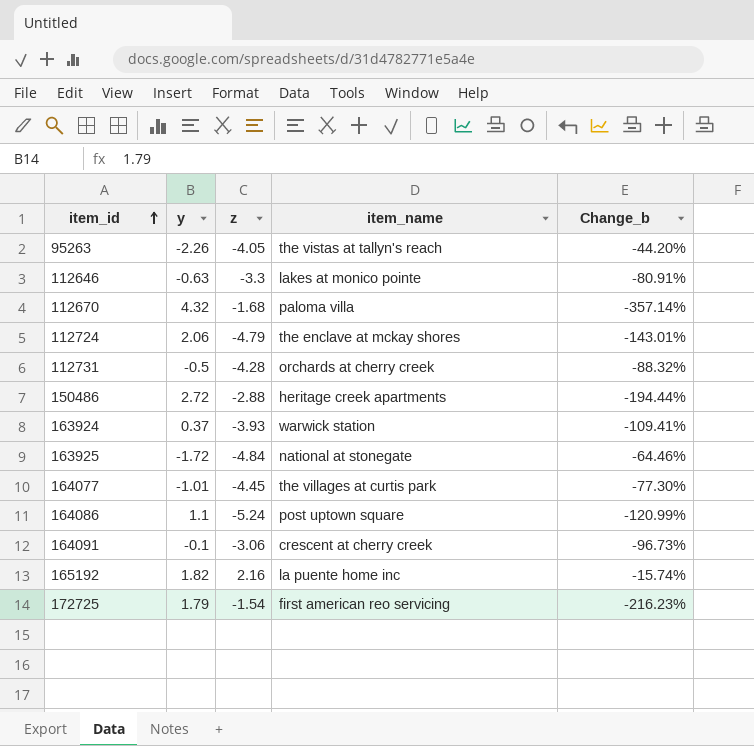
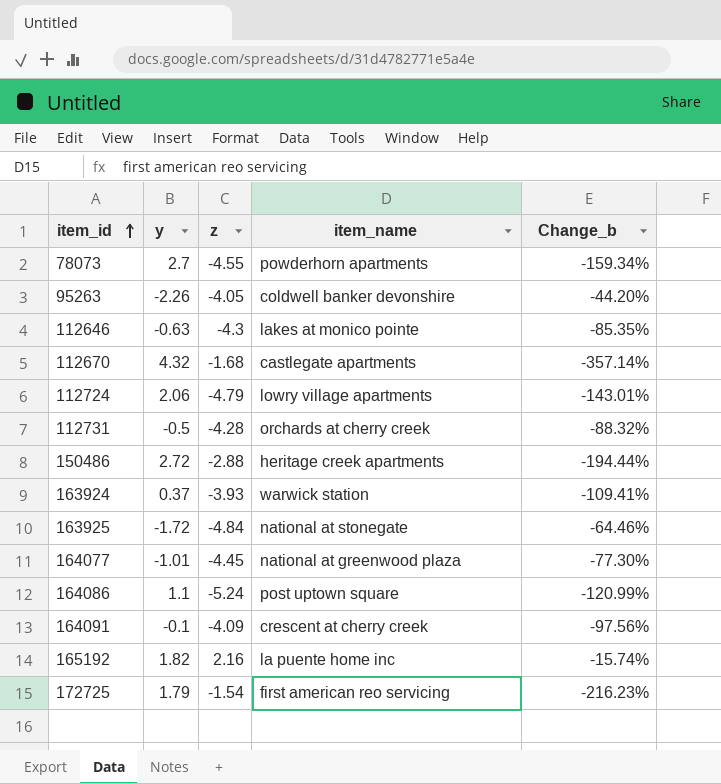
row 78073: none -> 2.7 | -4.55 | powderhorn apartments | -159.34%
95263 | item_name: the vistas at tallyn's reach -> coldwell banker devonshire
112646 | z: -3.3 -> -4.3
112646 | Change_b: -80.91% -> -85.35%
112670 | item_name: paloma villa -> castlegate apartments
112724 | item_name: the enclave at mckay shores -> lowry village apartments
164077 | item_name: the villages at curtis park -> national at greenwood plaza
164091 | z: -3.06 -> -4.09
164091 | Change_b: -96.73% -> -97.56%

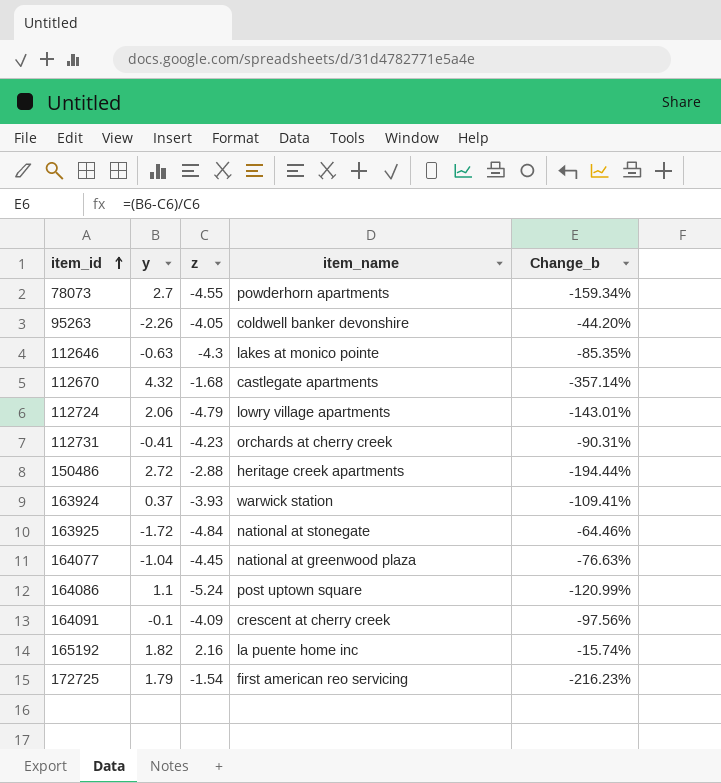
112731 | y: -0.5 -> -0.41
112731 | z: -4.28 -> -4.23
112731 | Change_b: -88.32% -> -90.31%
164077 | y: -1.01 -> -1.04
164077 | Change_b: -77.30% -> -76.63%

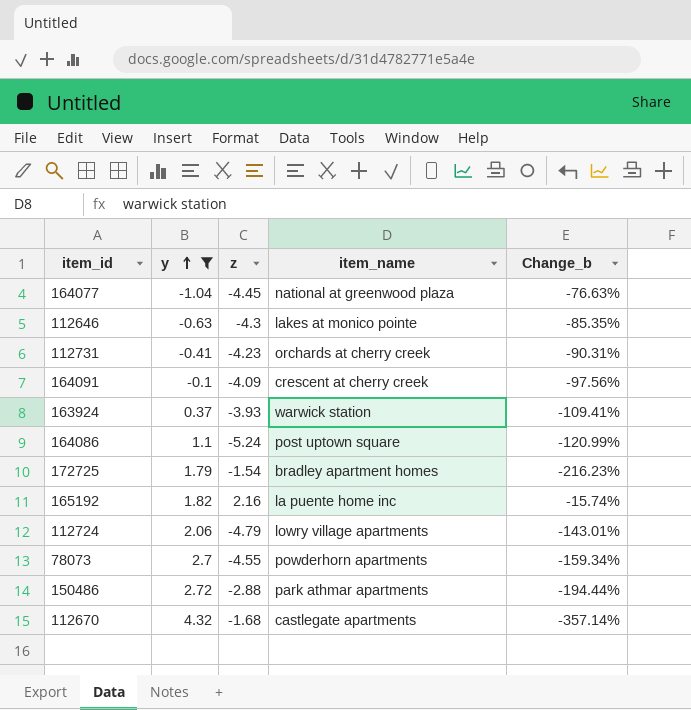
filter: none -> y >= -1.04
row order: item_id ascending -> y ascending
172725 | item_name: first american reo servicing -> bradley apartment homes
150486 | item_name: heritage creek apartments -> park athmar apartments

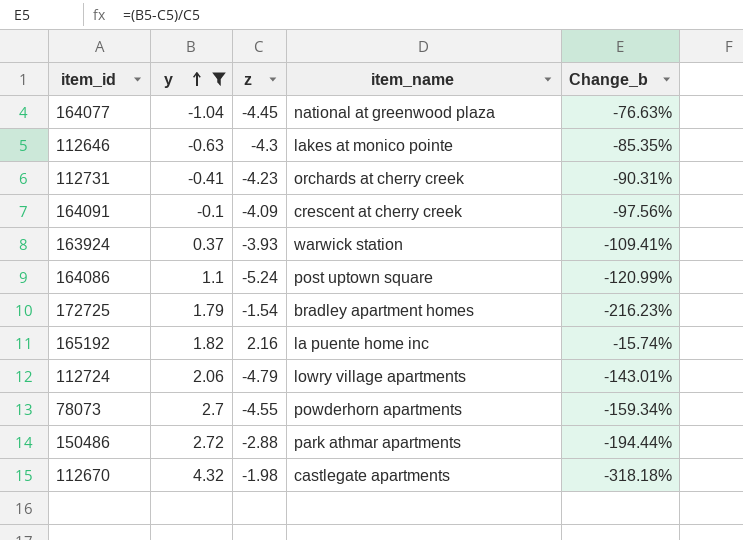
112670 | z: -1.68 -> -1.98
112670 | Change_b: -357.14% -> -318.18%

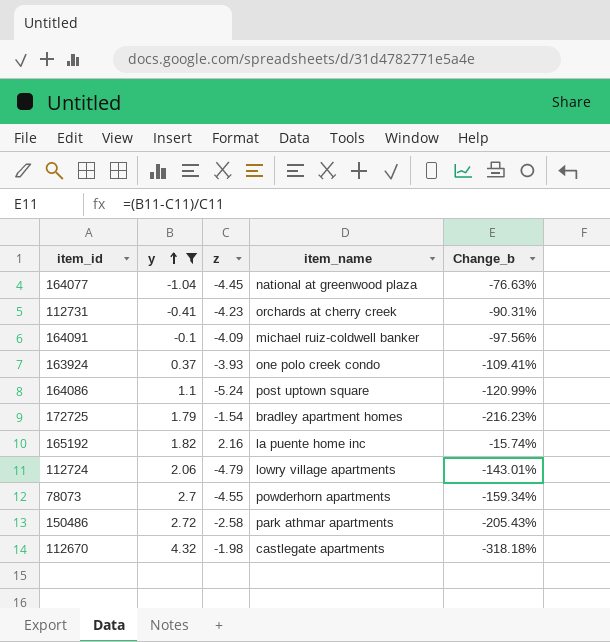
row 112646: -0.63 | -4.3 | lakes at monico pointe | -85.35% -> none
164091 | item_name: crescent at cherry creek -> michael ruiz-coldwell banker
163924 | item_name: warwick station -> one polo creek condo
150486 | z: -2.88 -> -2.58
150486 | Change_b: -194.44% -> -205.43%

